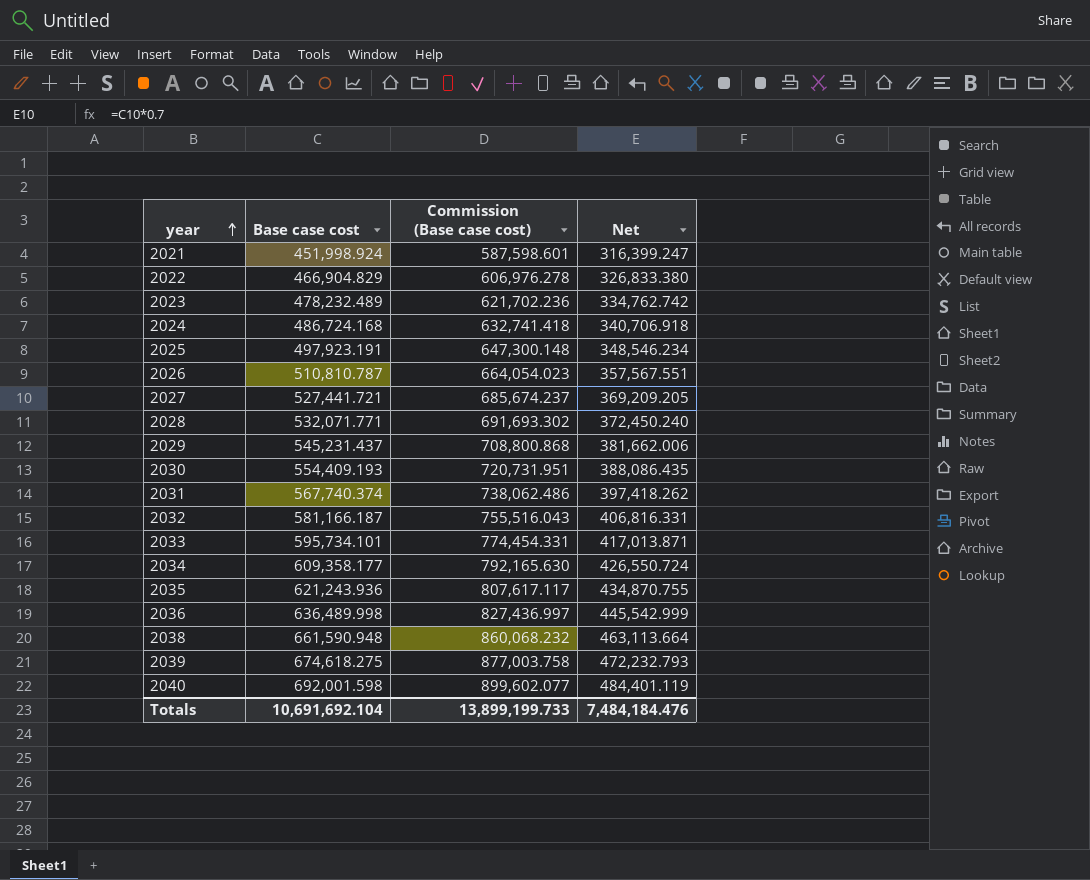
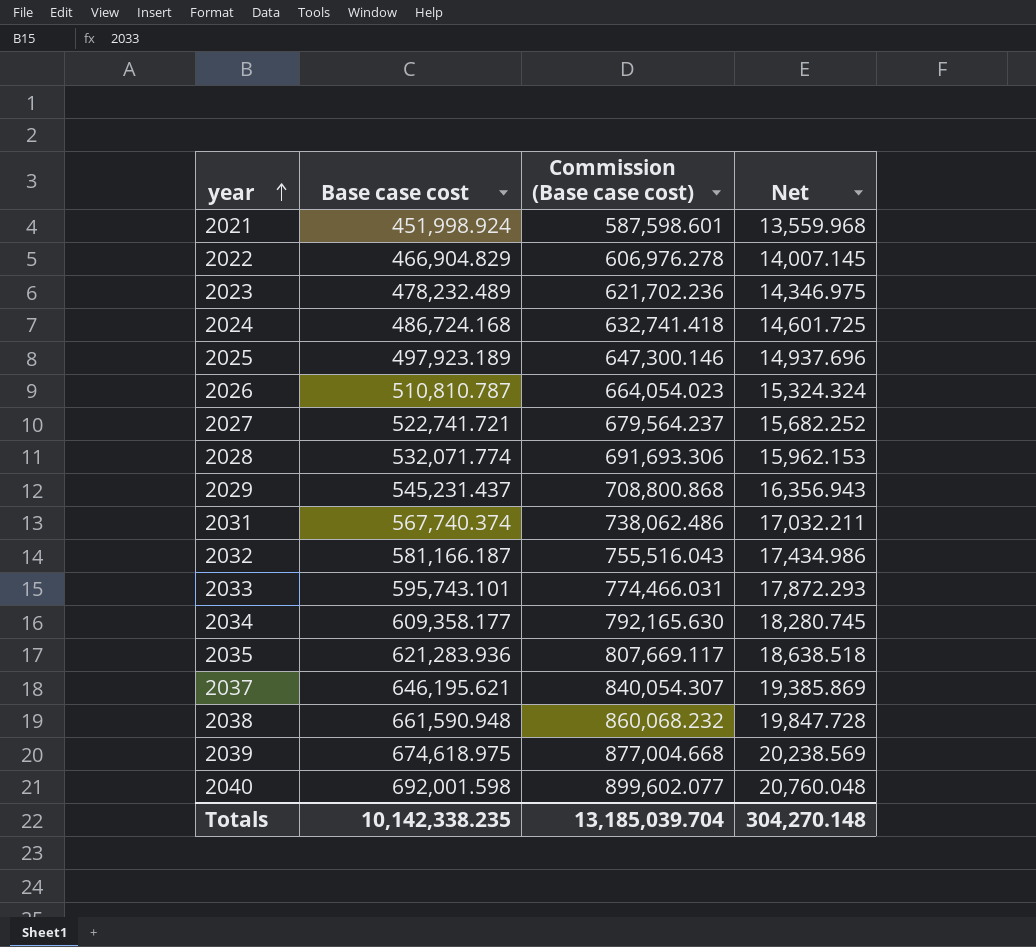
column Net | formula: [Base case cost] * 0.7 -> [Base case cost] * 0.03
row 2030: 554,409.193 | 720,731.951 | 388,086.435 -> none
row 2036: 636,489.998 | 827,436.997 | 445,542.999 -> none
2025 | Base case cost: 497,923.191 -> 497,923.189
2025 | Commission (Base case cost): 647,300.148 -> 647,300.146
2027 | Base case cost: 527,441.721 -> 522,741.721
2027 | Commission (Base case cost): 685,674.237 -> 679,564.237
2028 | Base case cost: 532,071.771 -> 532,071.774
2028 | Commission (Base case cost): 691,693.302 -> 691,693.306
2033 | Base case cost: 595,734.101 -> 595,743.101
2033 | Commission (Base case cost): 774,454.331 -> 774,466.031
2035 | Base case cost: 621,243.936 -> 621,283.936
2035 | Commission (Base case cost): 807,617.117 -> 807,669.117
row 2037: none -> 646,195.621 | 840,054.307 | 19,385.869
2039 | Base case cost: 674,618.275 -> 674,618.975
2039 | Commission (Base case cost): 877,003.758 -> 877,004.668
Totals | Base case cost: 10,691,692.104 -> 10,142,338.235
Totals | Commission (Base case cost): 13,899,199.733 -> 13,185,039.704
Totals | Net: 7,484,184.476 -> 304,270.148

